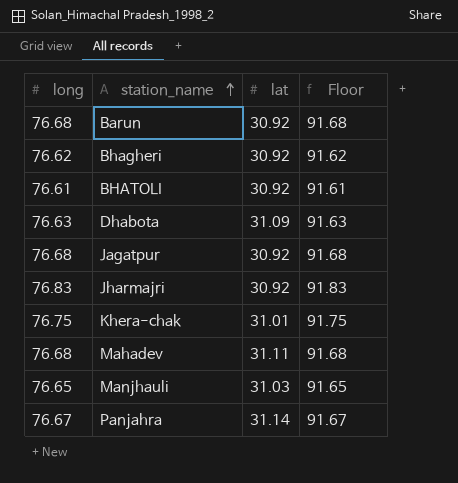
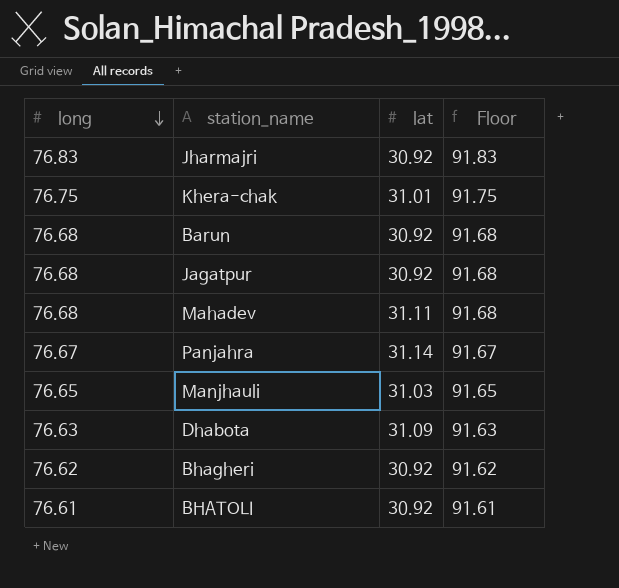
row order: station_name ascending -> long descending

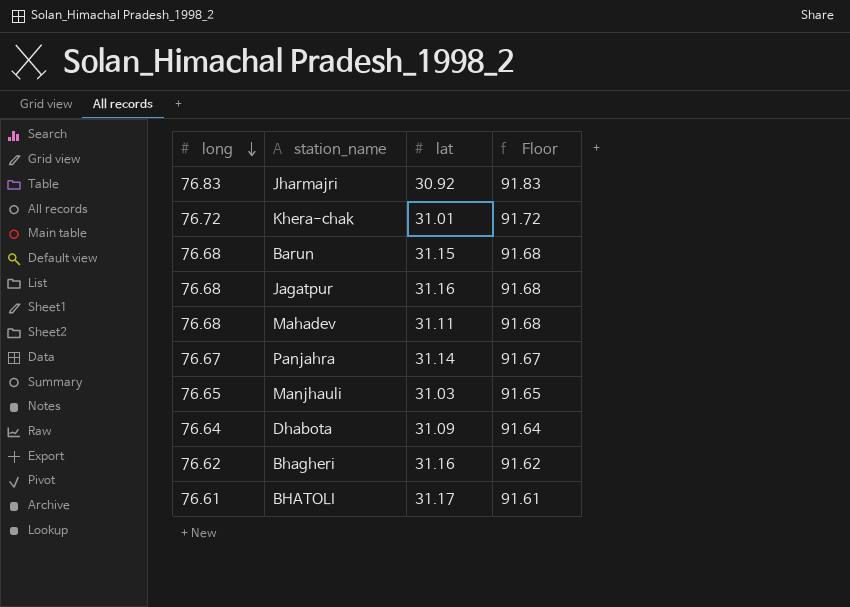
Khera-chak | long: 76.75 -> 76.72
Khera-chak | Floor: 91.75 -> 91.72
Barun | lat: 30.92 -> 31.15
Jagatpur | lat: 30.92 -> 31.16
Dhabota | long: 76.63 -> 76.64
Dhabota | Floor: 91.63 -> 91.64
Bhagheri | lat: 30.92 -> 31.16
BHATOLI | lat: 30.92 -> 31.17

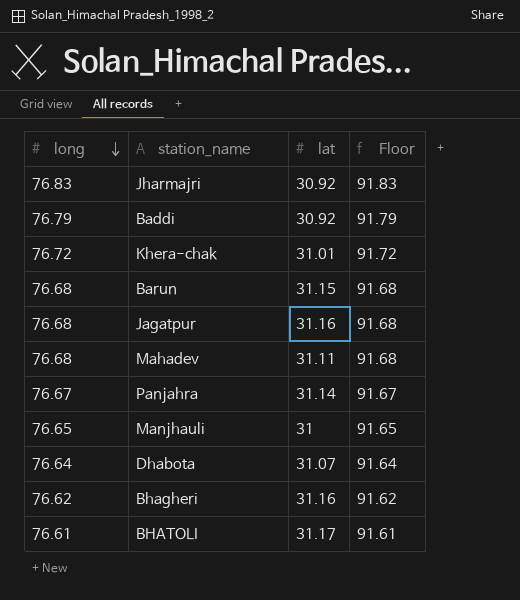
row Baddi: none -> 76.79 | 30.92 | 91.79
Manjhauli | lat: 31.03 -> 31
Dhabota | lat: 31.09 -> 31.07

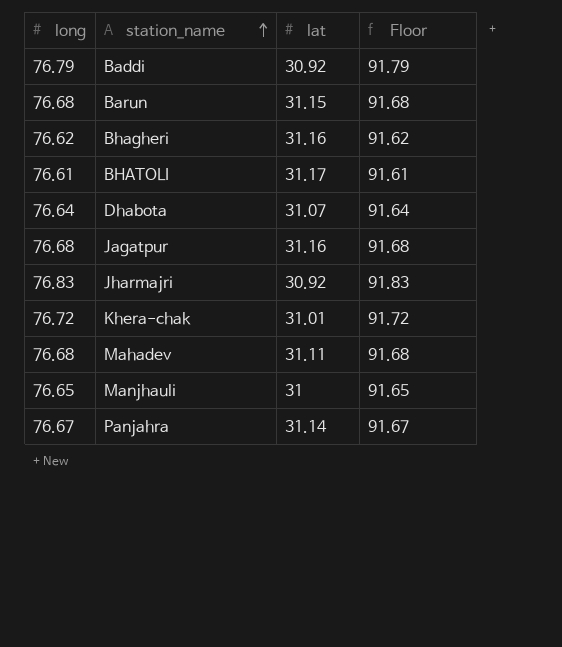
row order: long descending -> station_name ascending

